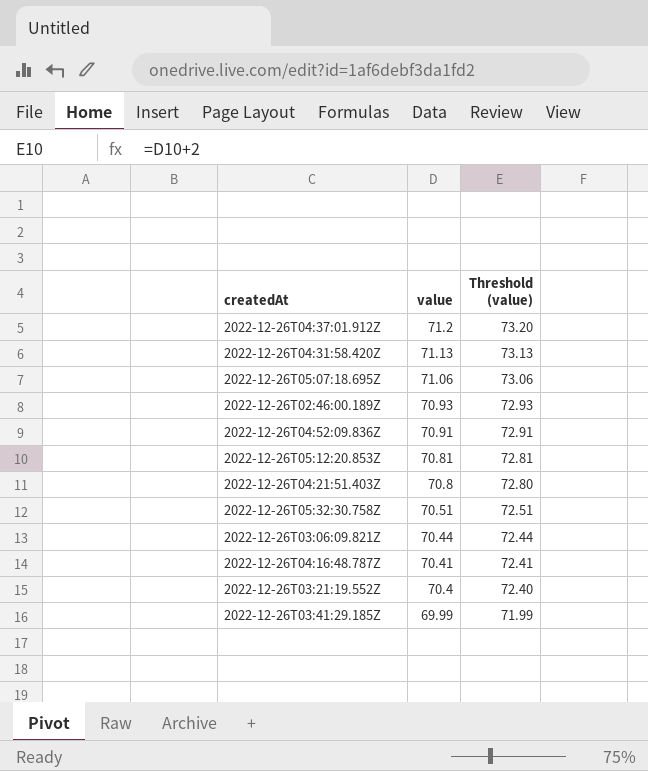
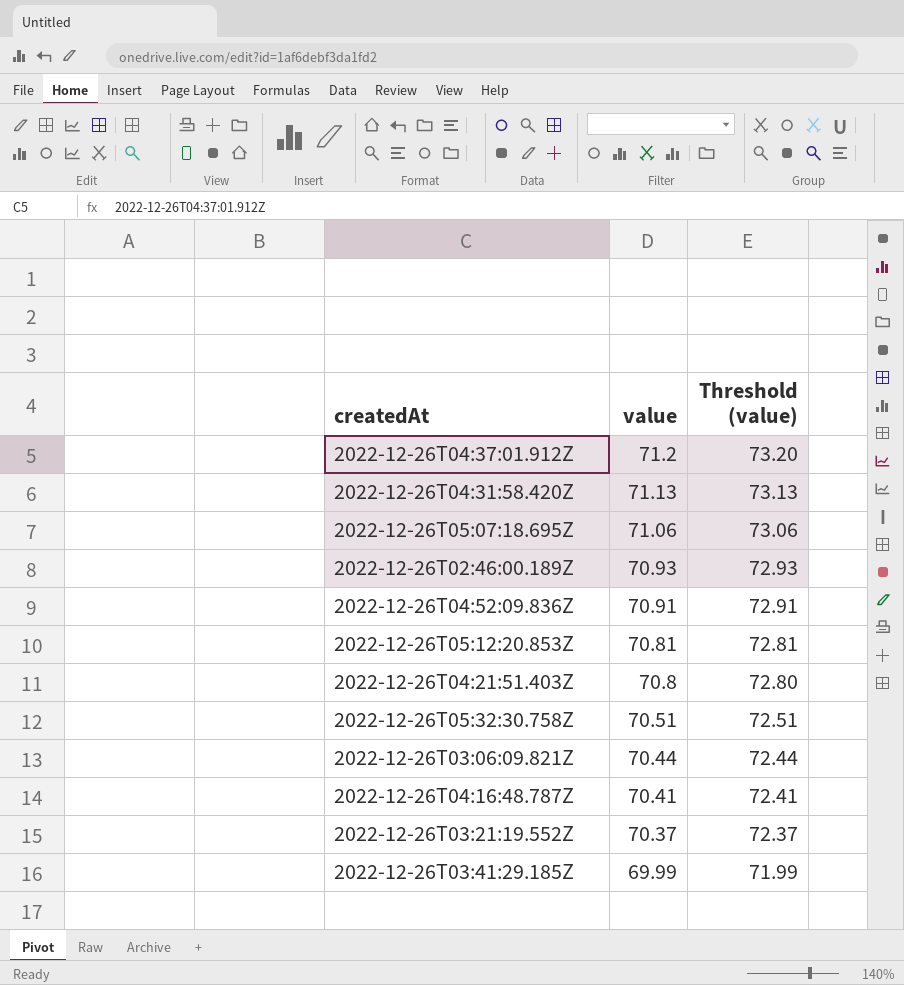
2022-12-26T03:21:19.552Z | value: 70.4 -> 70.37
2022-12-26T03:21:19.552Z | Threshold (value): 72.40 -> 72.37

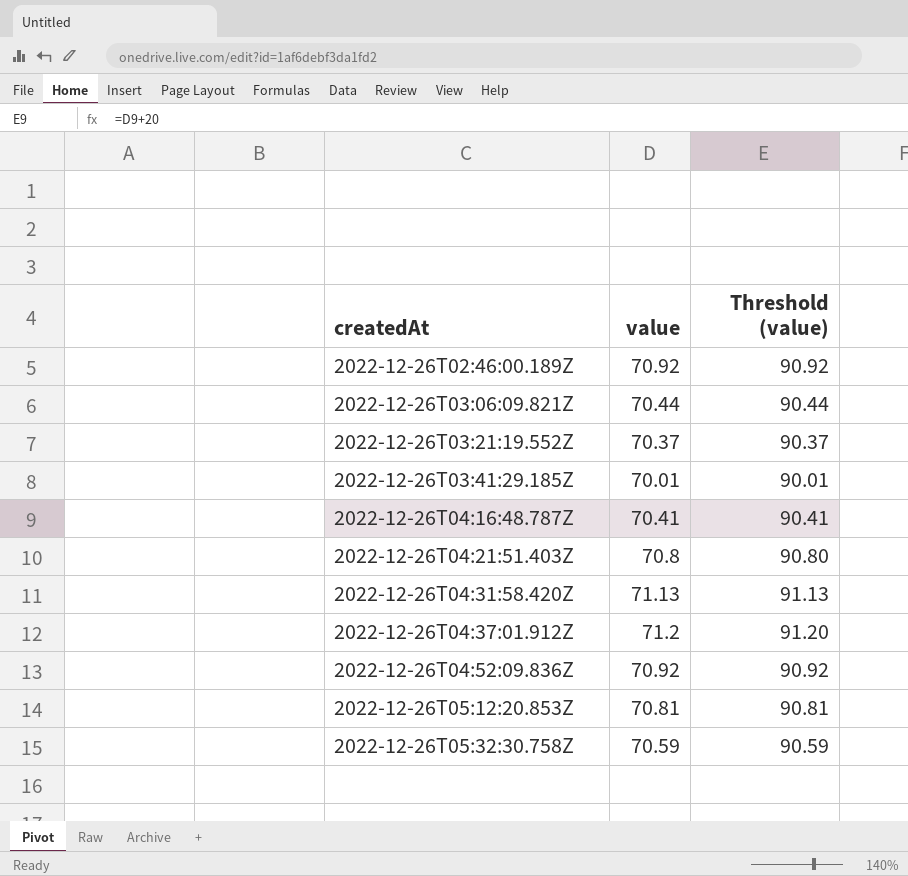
row order: value descending -> createdAt ascending
column Threshold (value) | formula: [value] + 2 -> [value] + 20
row 2022-12-26T05:07:18.695Z: 71.06 | 73.06 -> none
2022-12-26T02:46:00.189Z | value: 70.93 -> 70.92
2022-12-26T03:41:29.185Z | value: 69.99 -> 70.01
2022-12-26T04:52:09.836Z | value: 70.91 -> 70.92
2022-12-26T05:32:30.758Z | value: 70.51 -> 70.59

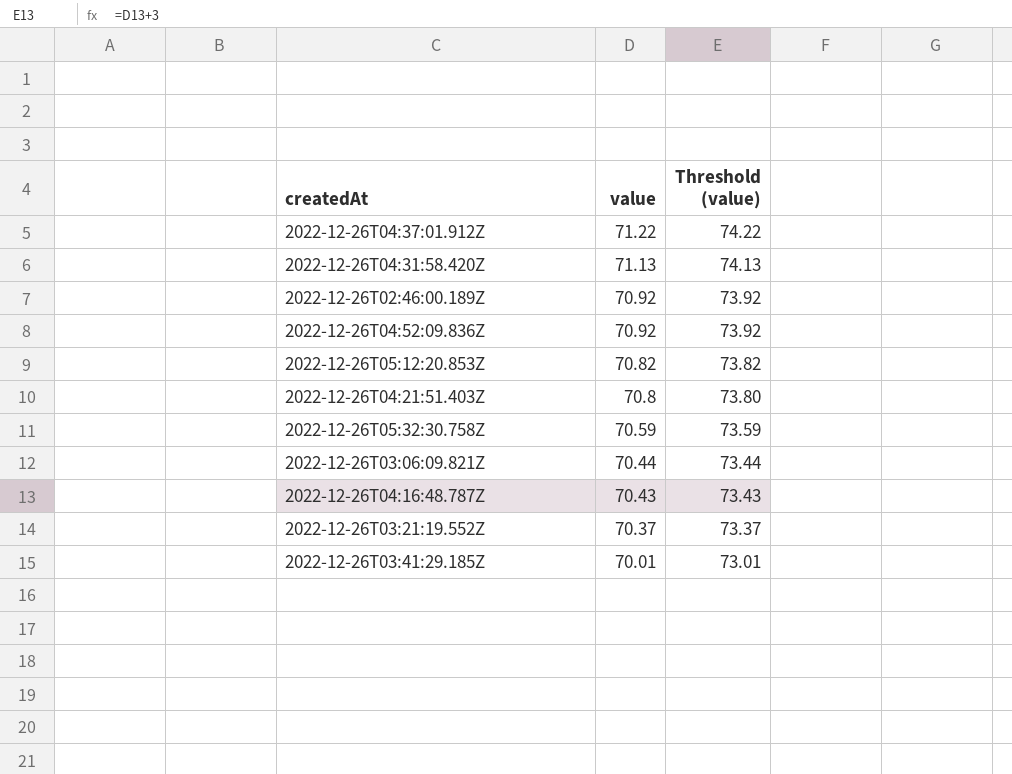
row order: createdAt ascending -> value descending
column Threshold (value) | formula: [value] + 20 -> [value] + 3
2022-12-26T04:37:01.912Z | value: 71.2 -> 71.22
2022-12-26T05:12:20.853Z | value: 70.81 -> 70.82
2022-12-26T04:16:48.787Z | value: 70.41 -> 70.43

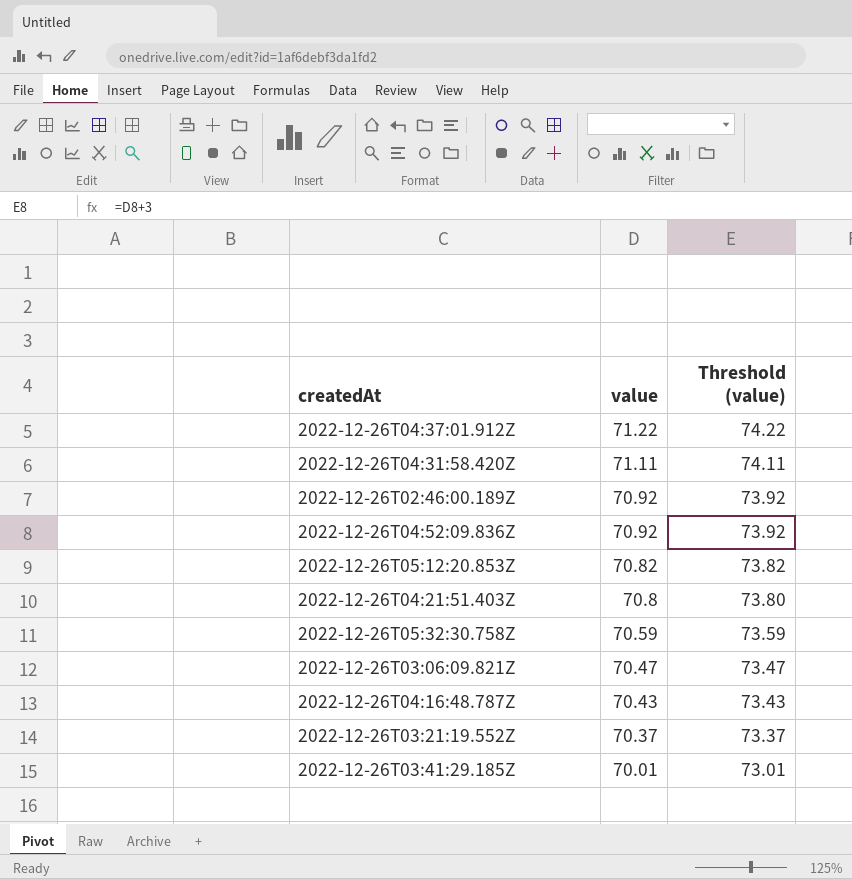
2022-12-26T04:31:58.420Z | value: 71.13 -> 71.11
2022-12-26T04:31:58.420Z | Threshold (value): 74.13 -> 74.11
2022-12-26T03:06:09.821Z | value: 70.44 -> 70.47
2022-12-26T03:06:09.821Z | Threshold (value): 73.44 -> 73.47

